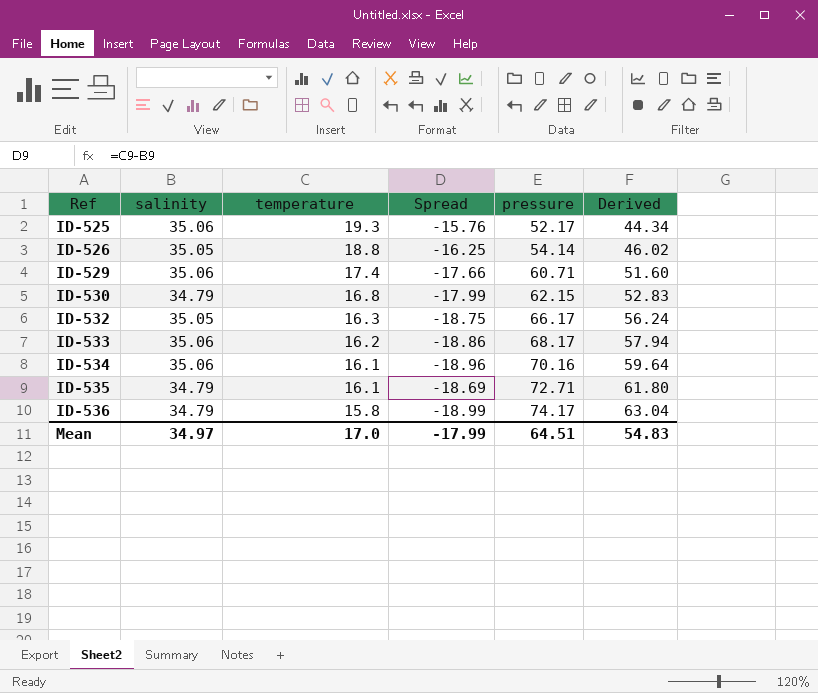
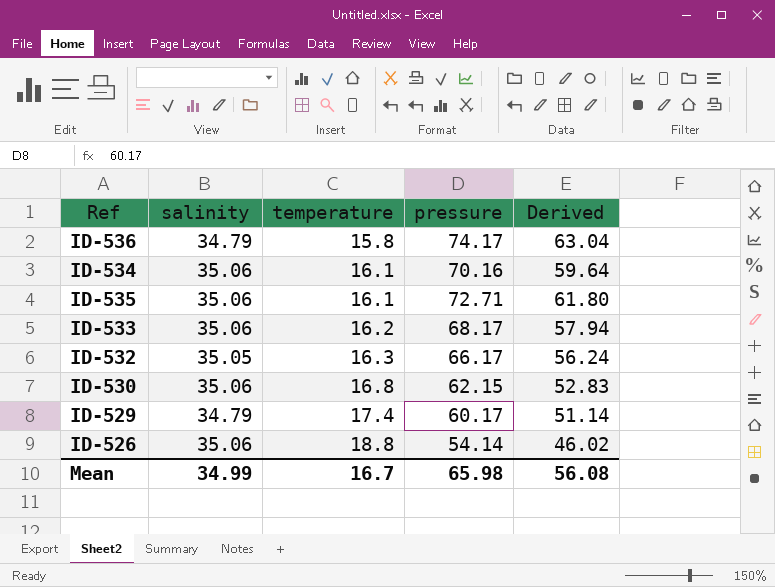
row order: Ref ascending -> temperature ascending
column Spread | formula: [temperature] - [salinity] -> none
row ID-525: 35.06 | 19.3 | -15.76 | 52.17 | 44.34 -> none
ID-535 | salinity: 34.79 -> 35.06
ID-530 | salinity: 34.79 -> 35.06
ID-529 | salinity: 35.06 -> 34.79
ID-529 | pressure: 60.71 -> 60.17
ID-529 | Derived: 51.60 -> 51.14
ID-526 | salinity: 35.05 -> 35.06
Mean | salinity: 34.97 -> 34.99
Mean | temperature: 17.0 -> 16.7
Mean | pressure: 64.51 -> 65.98
Mean | Derived: 54.83 -> 56.08

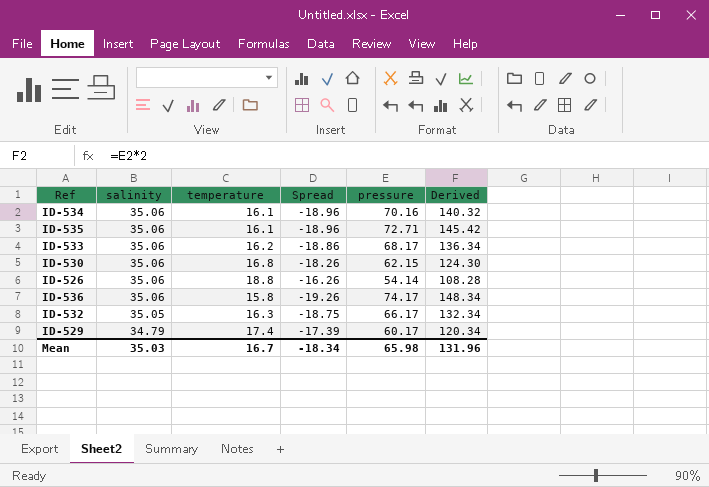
row order: temperature ascending -> salinity descending
column Spread | formula: none -> [temperature] - [salinity]
column Derived | formula: [pressure] * 0.85 -> [pressure] * 2
ID-536 | salinity: 34.79 -> 35.06
Mean | salinity: 34.99 -> 35.03
Mean | Derived: 56.08 -> 131.96

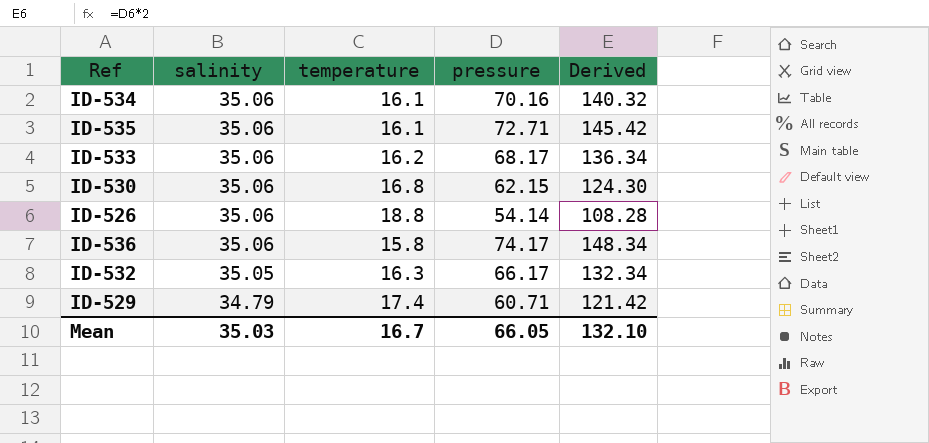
column Spread | formula: [temperature] - [salinity] -> none
ID-529 | pressure: 60.17 -> 60.71
ID-529 | Derived: 120.34 -> 121.42
Mean | pressure: 65.98 -> 66.05
Mean | Derived: 131.96 -> 132.10

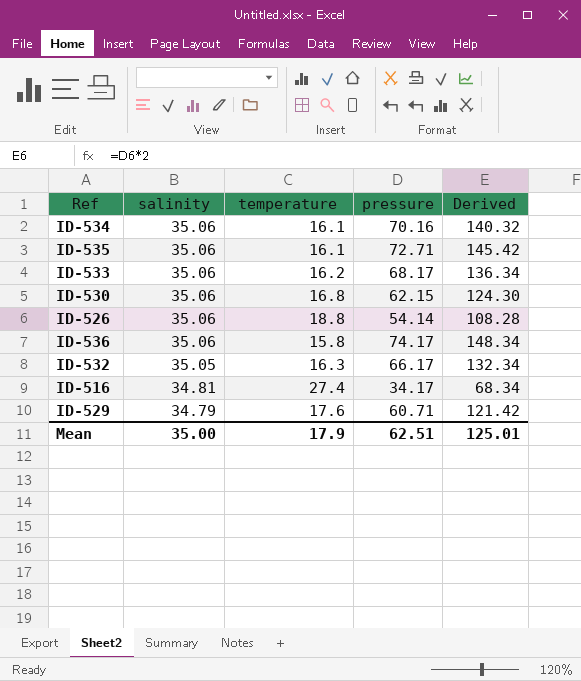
row ID-516: none -> 34.81 | 27.4 | 34.17 | 68.34
ID-529 | temperature: 17.4 -> 17.6
Mean | salinity: 35.03 -> 35.00
Mean | temperature: 16.7 -> 17.9
Mean | pressure: 66.05 -> 62.51
Mean | Derived: 132.10 -> 125.01

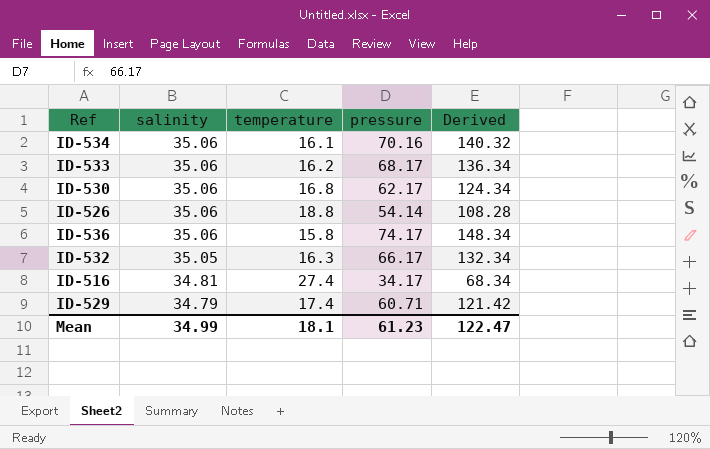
row ID-535: 35.06 | 16.1 | 72.71 | 145.42 -> none
ID-530 | pressure: 62.15 -> 62.17
ID-530 | Derived: 124.30 -> 124.34
ID-529 | temperature: 17.6 -> 17.4
Mean | salinity: 35.00 -> 34.99
Mean | temperature: 17.9 -> 18.1
Mean | pressure: 62.51 -> 61.23
Mean | Derived: 125.01 -> 122.47

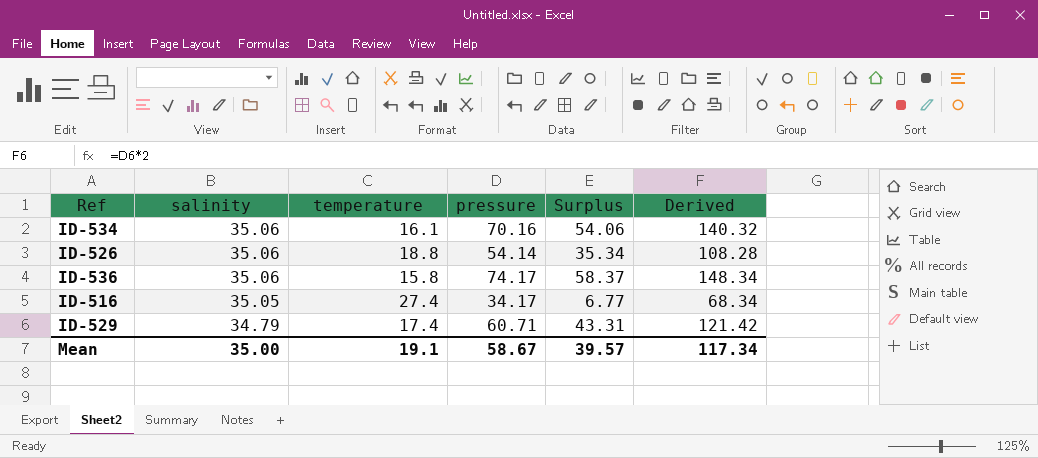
column Surplus | formula: none -> [pressure] - [temperature]
row ID-533: 35.06 | 16.2 | 68.17 | 136.34 -> none
row ID-530: 35.06 | 16.8 | 62.17 | 124.34 -> none
row ID-532: 35.05 | 16.3 | 66.17 | 132.34 -> none
ID-516 | salinity: 34.81 -> 35.05
Mean | salinity: 34.99 -> 35.00
Mean | temperature: 18.1 -> 19.1
Mean | pressure: 61.23 -> 58.67
Mean | Derived: 122.47 -> 117.34

